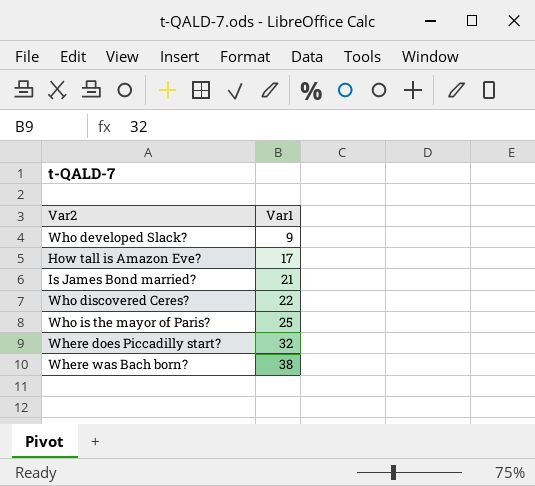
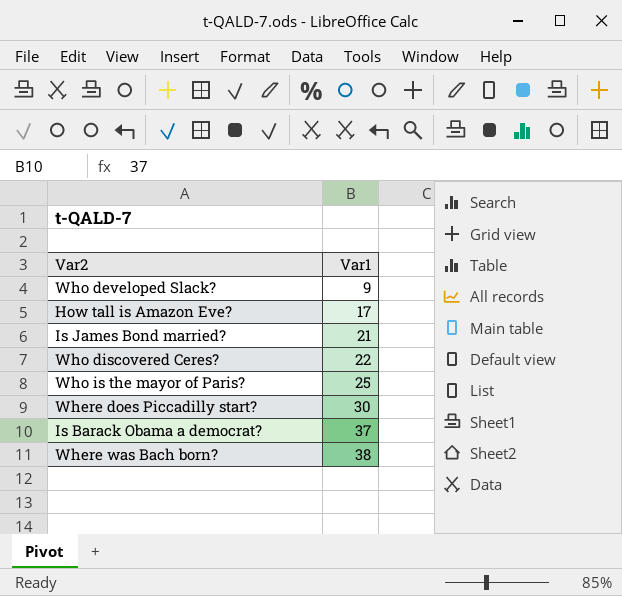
Where does Piccadilly start? | Var1: 32 -> 30
row Is Barack Obama a democrat?: none -> 37

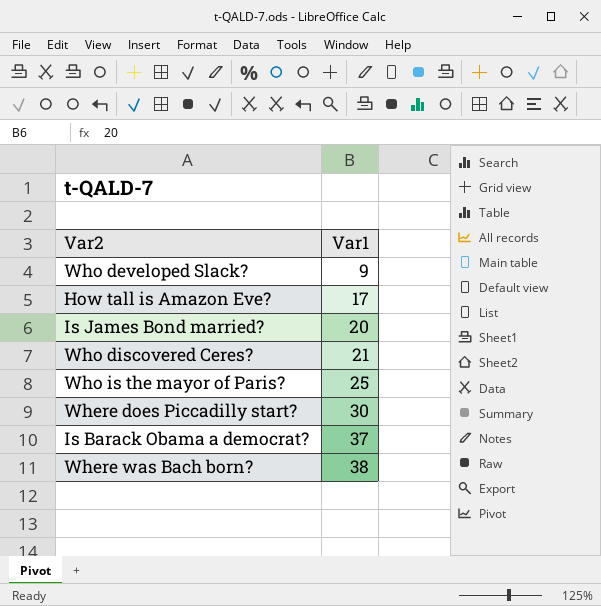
Is James Bond married? | Var1: 21 -> 20
Who discovered Ceres? | Var1: 22 -> 21

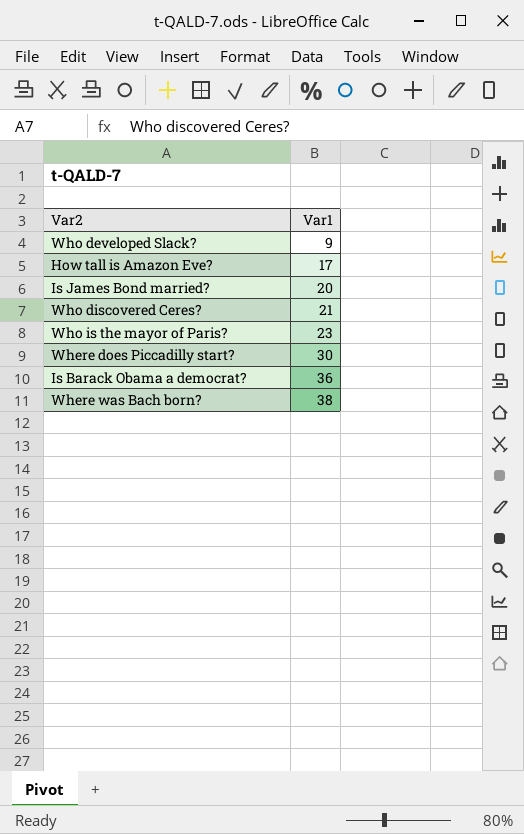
Who is the mayor of Paris? | Var1: 25 -> 23
Is Barack Obama a democrat? | Var1: 37 -> 36

